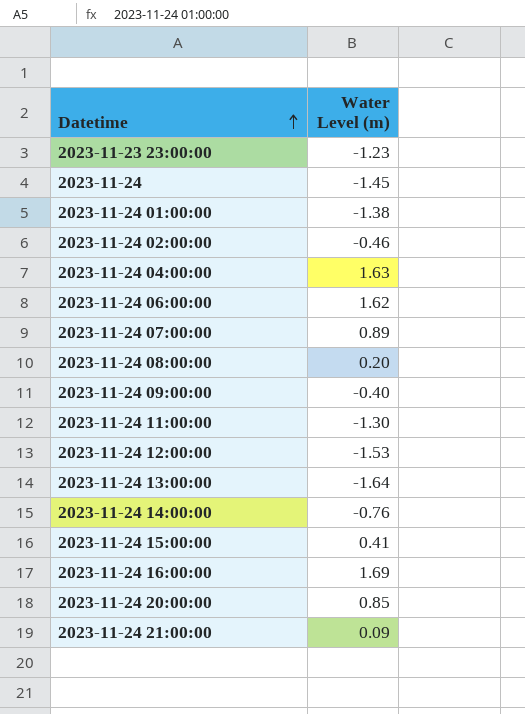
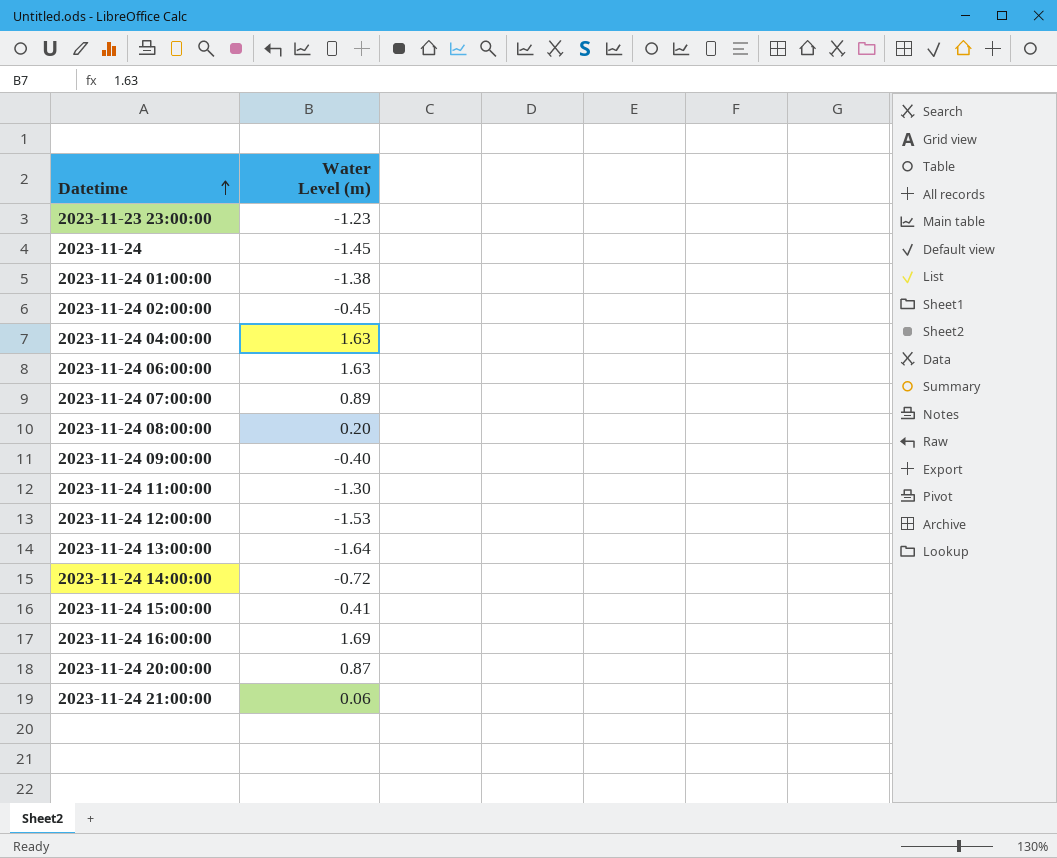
2023-11-24 02:00:00 | Water Level (m): -0.46 -> -0.45
2023-11-24 06:00:00 | Water Level (m): 1.62 -> 1.63
2023-11-24 14:00:00 | Water Level (m): -0.76 -> -0.72
2023-11-24 20:00:00 | Water Level (m): 0.85 -> 0.87
2023-11-24 21:00:00 | Water Level (m): 0.09 -> 0.06

